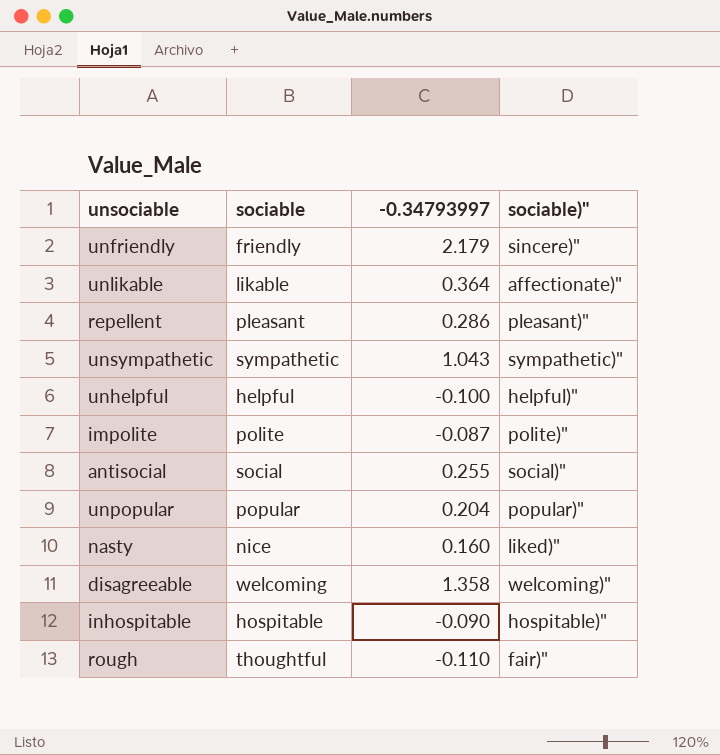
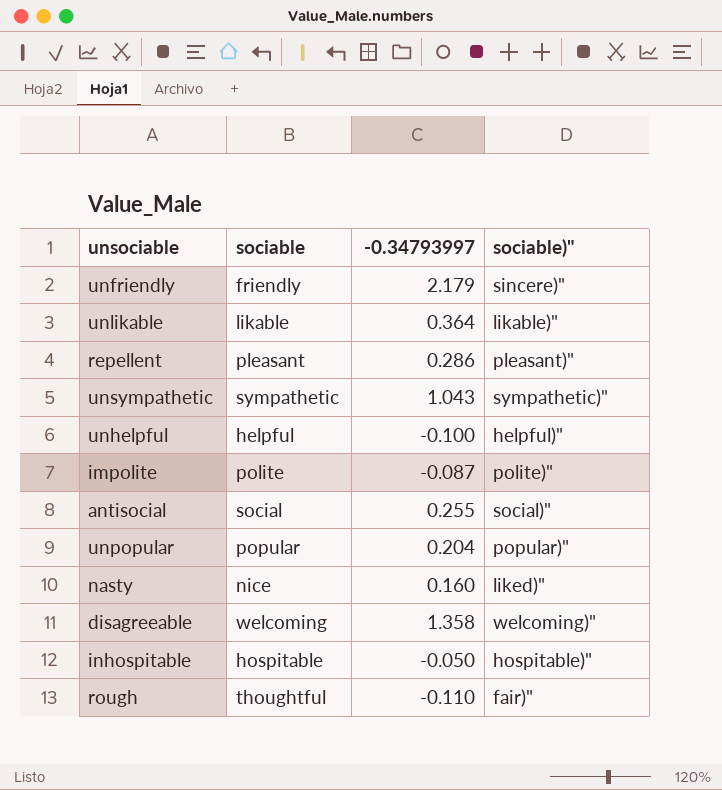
unlikable | sociable)": affectionate)" -> likable)"
inhospitable | -0.34793997: -0.090 -> -0.050

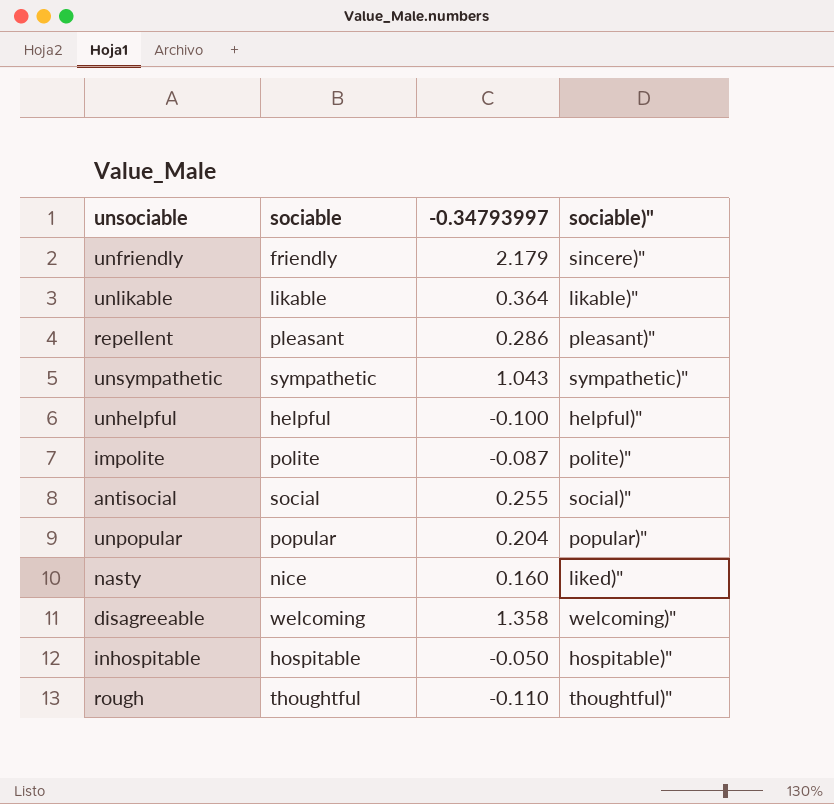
rough | sociable)": fair)" -> thoughtful)"

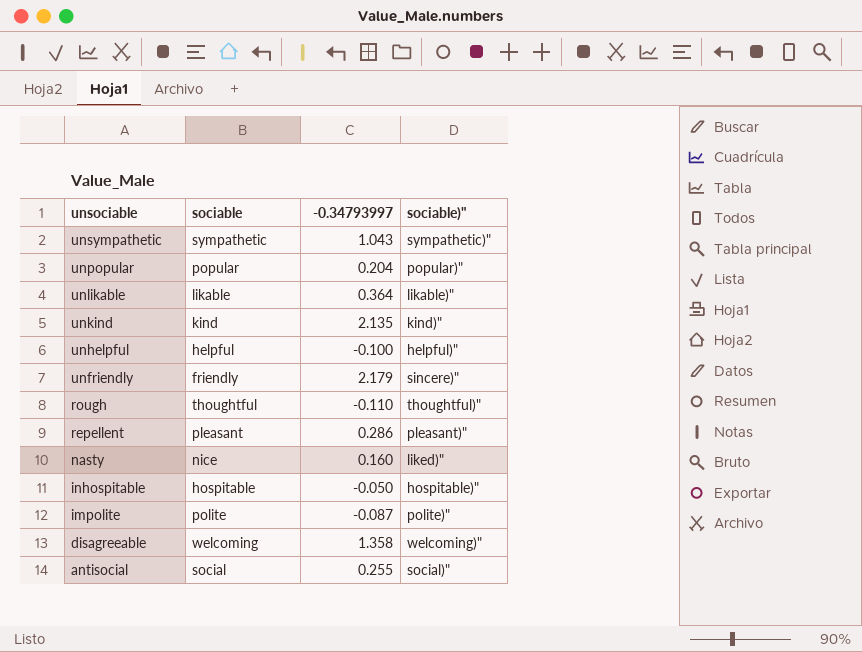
row order: none -> unsociable descending
row unkind: none -> kind | 2.135 | kind)"

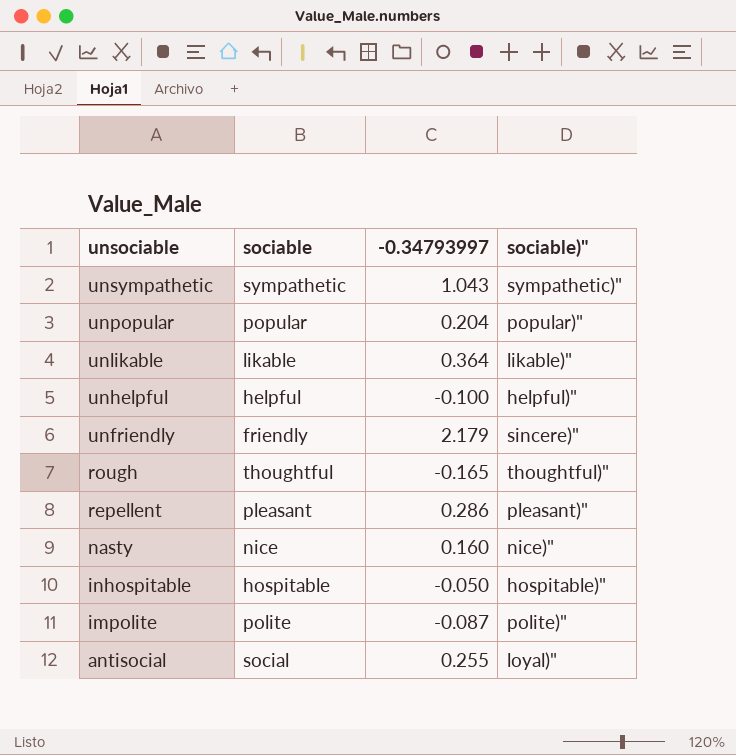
row unkind: kind | 2.135 | kind)" -> none
row disagreeable: welcoming | 1.358 | welcoming)" -> none
rough | -0.34793997: -0.110 -> -0.165
nasty | sociable)": liked)" -> nice)"
antisocial | sociable)": social)" -> loyal)"

